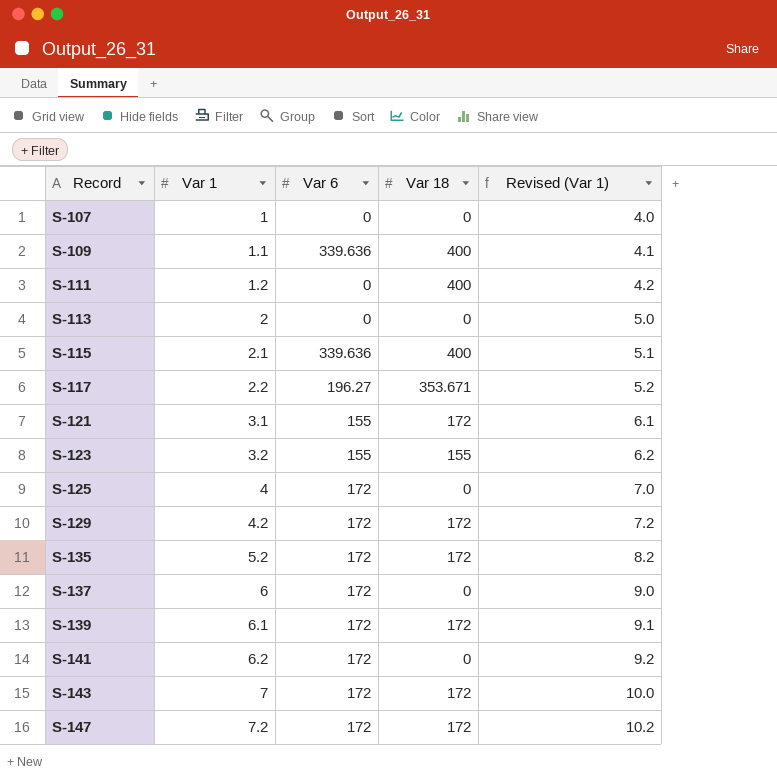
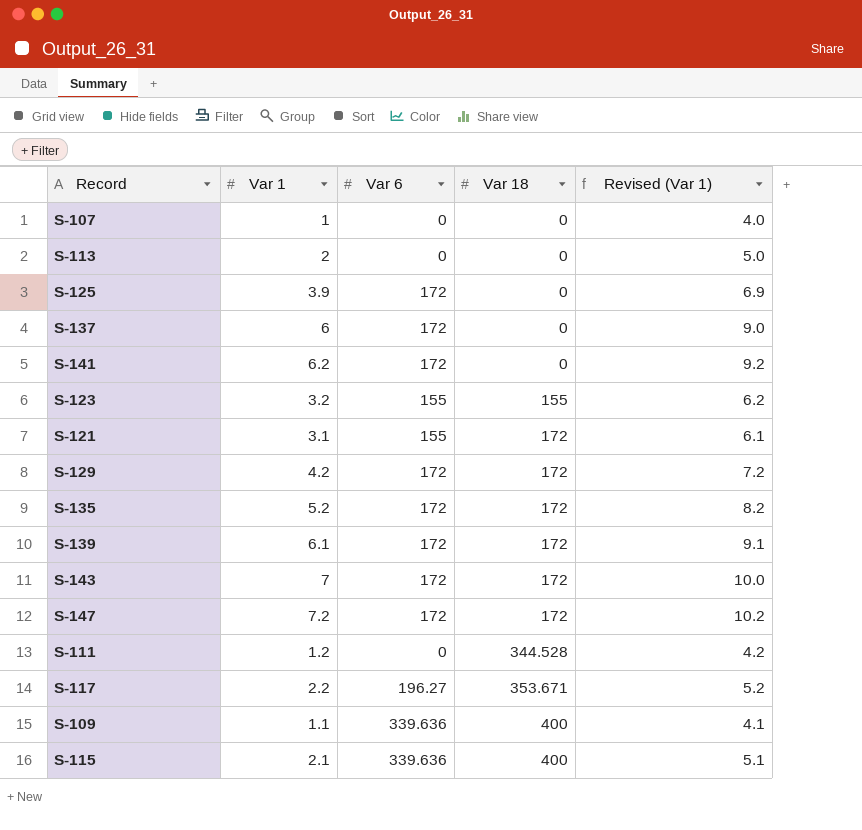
row order: Record ascending -> Var 18 ascending
S-125 | Var 1: 4 -> 3.9
S-125 | Revised (Var 1): 7.0 -> 6.9
S-111 | Var 18: 400 -> 344.528

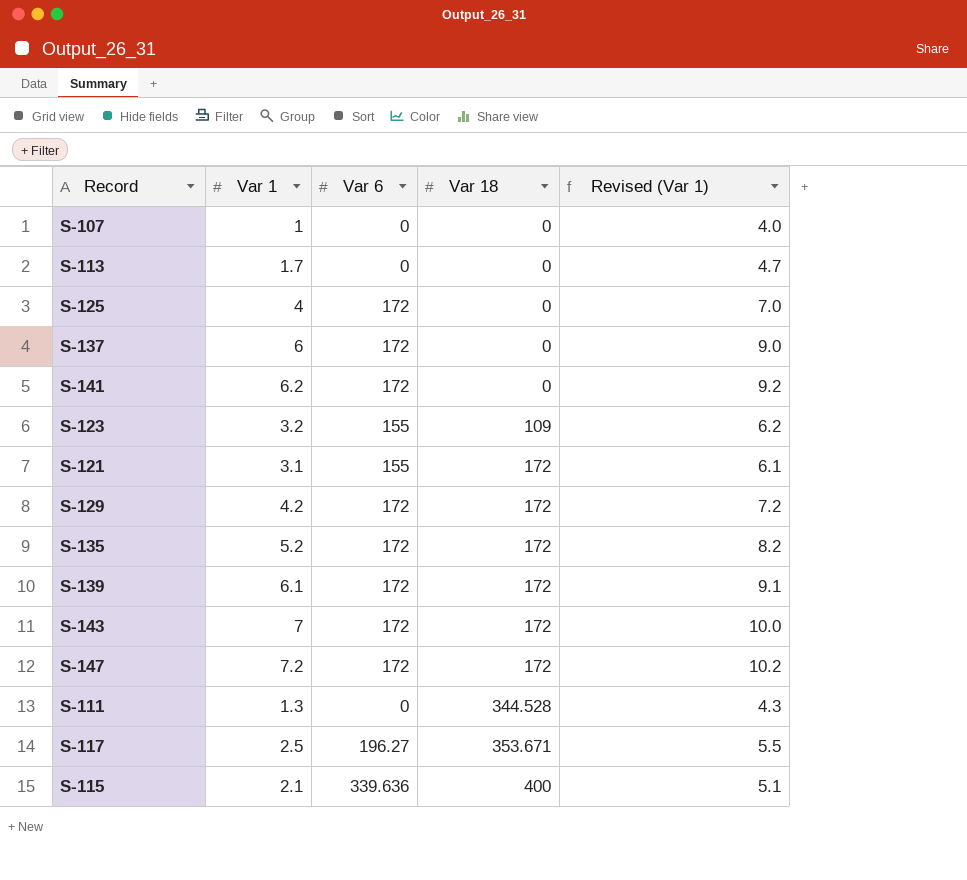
row S-109: 1.1 | 339.636 | 400 | 4.1 -> none
S-113 | Var 1: 2 -> 1.7
S-113 | Revised (Var 1): 5.0 -> 4.7
S-125 | Var 1: 3.9 -> 4
S-125 | Revised (Var 1): 6.9 -> 7.0
S-123 | Var 18: 155 -> 109
S-111 | Var 1: 1.2 -> 1.3
S-111 | Revised (Var 1): 4.2 -> 4.3
S-117 | Var 1: 2.2 -> 2.5
S-117 | Revised (Var 1): 5.2 -> 5.5

